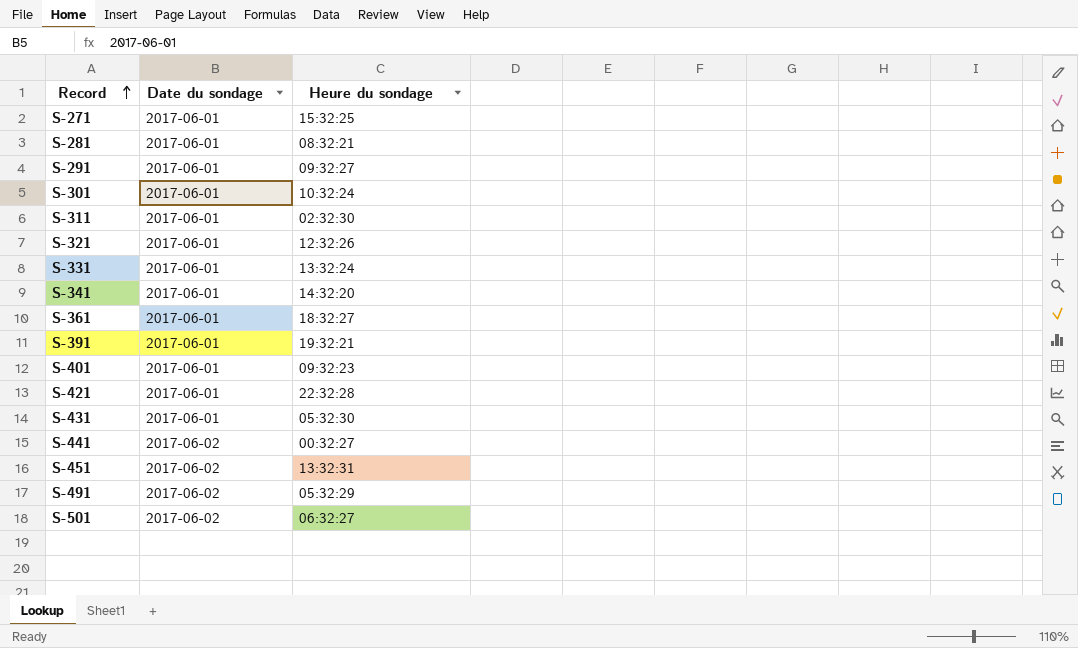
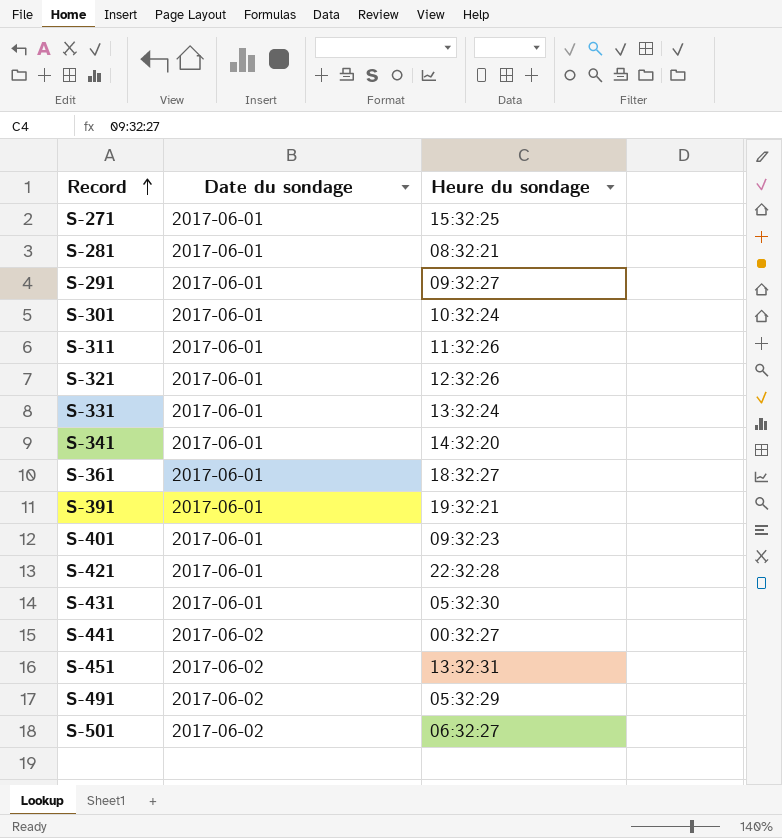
S-311 | Heure du sondage: 02:32:30 -> 11:32:26

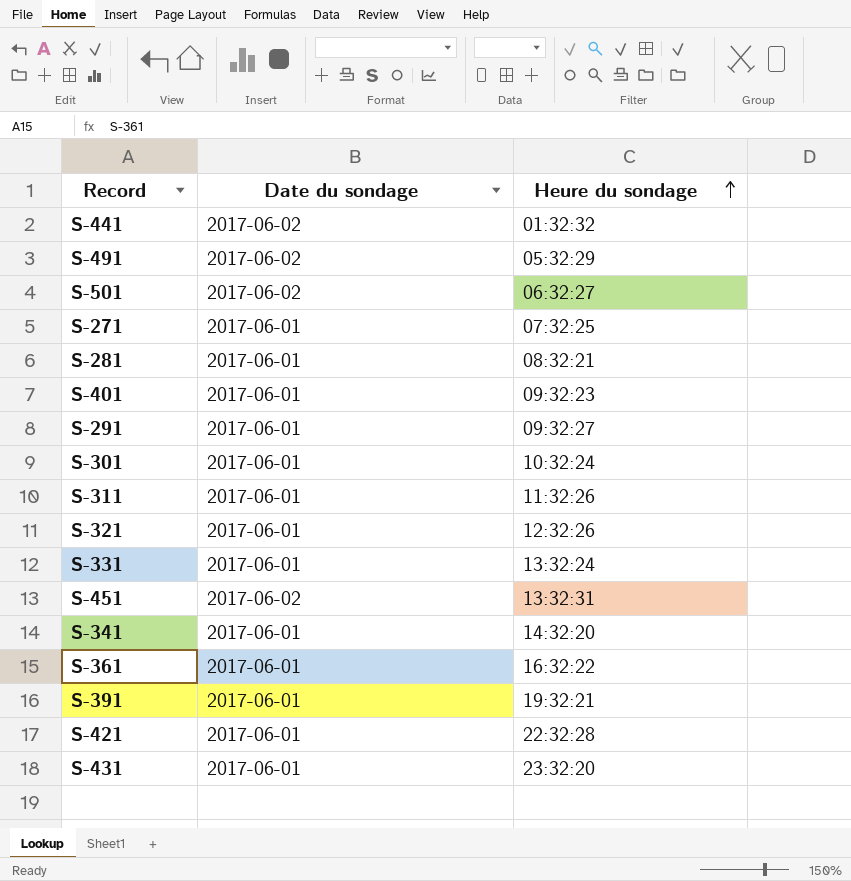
row order: Record ascending -> Heure du sondage ascending
S-441 | Heure du sondage: 00:32:27 -> 01:32:32
S-271 | Heure du sondage: 15:32:25 -> 07:32:25
S-361 | Heure du sondage: 18:32:27 -> 16:32:22
S-431 | Heure du sondage: 05:32:30 -> 23:32:20

